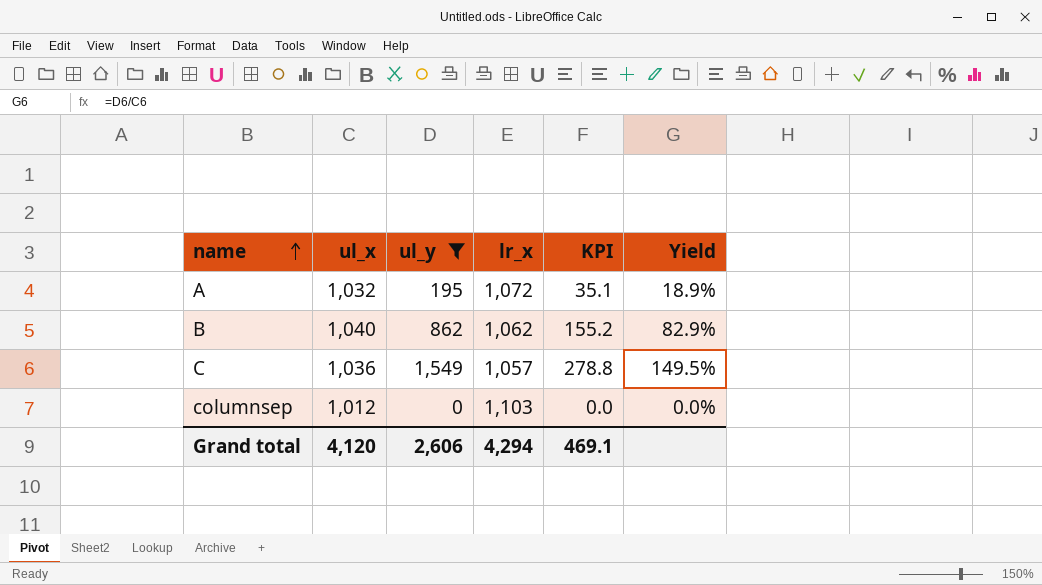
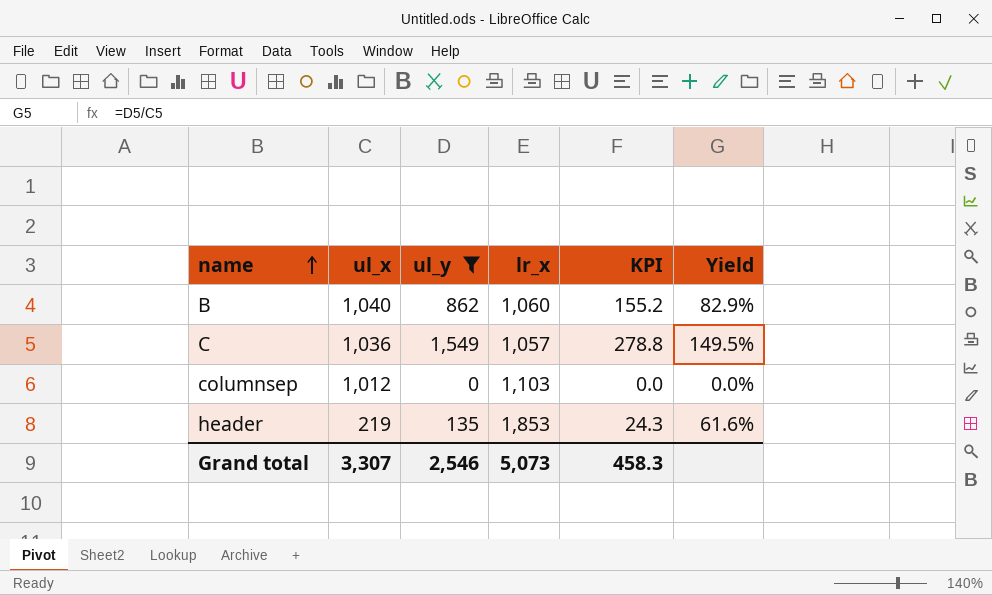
row A: 1,032 | 195 | 1,072 | 35.1 | 18.9% -> none
B | lr_x: 1,062 -> 1,060
row header: none -> 219 | 135 | 1,853 | 24.3 | 61.6%
Grand total | ul_x: 4,120 -> 3,307
Grand total | ul_y: 2,606 -> 2,546
Grand total | lr_x: 4,294 -> 5,073
Grand total | KPI: 469.1 -> 458.3

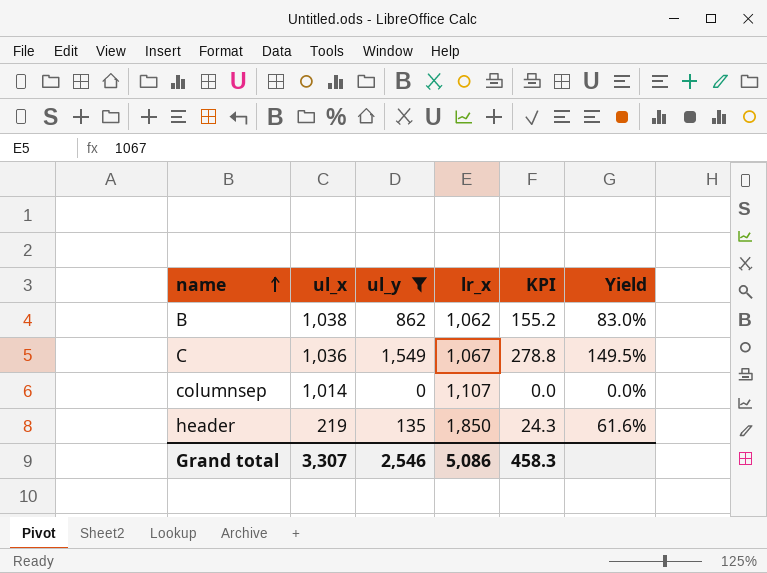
B | ul_x: 1,040 -> 1,038
B | lr_x: 1,060 -> 1,062
B | Yield: 82.9% -> 83.0%
C | lr_x: 1,057 -> 1,067
columnsep | ul_x: 1,012 -> 1,014
columnsep | lr_x: 1,103 -> 1,107
header | lr_x: 1,853 -> 1,850
Grand total | lr_x: 5,073 -> 5,086

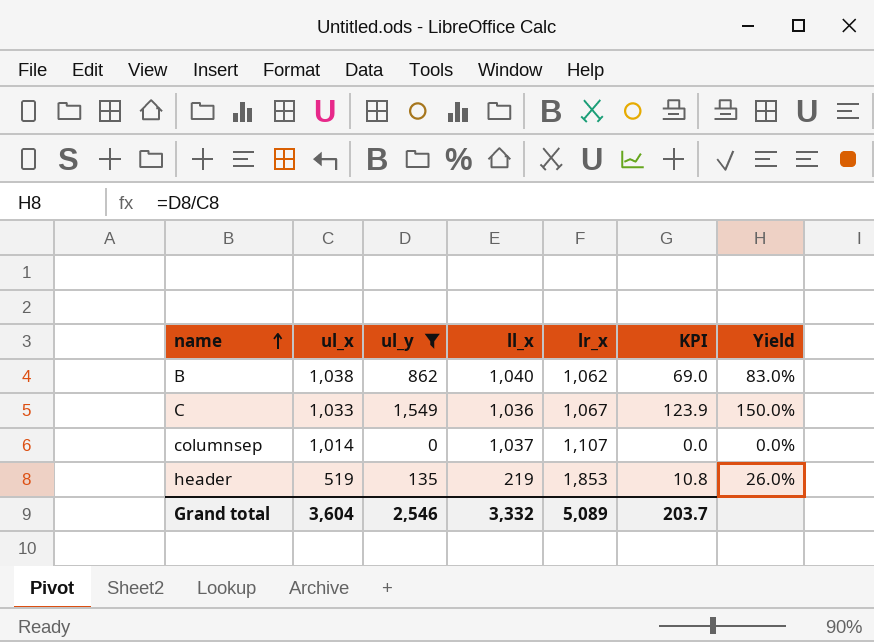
column ll_x | position: none -> 4
column KPI | formula: [ul_y] * 0.18 -> [ul_y] * 0.08
C | ul_x: 1,036 -> 1,033
C | Yield: 149.5% -> 150.0%
header | ul_x: 219 -> 519
header | lr_x: 1,850 -> 1,853
header | Yield: 61.6% -> 26.0%
Grand total | ul_x: 3,307 -> 3,604
Grand total | lr_x: 5,086 -> 5,089
Grand total | KPI: 458.3 -> 203.7

